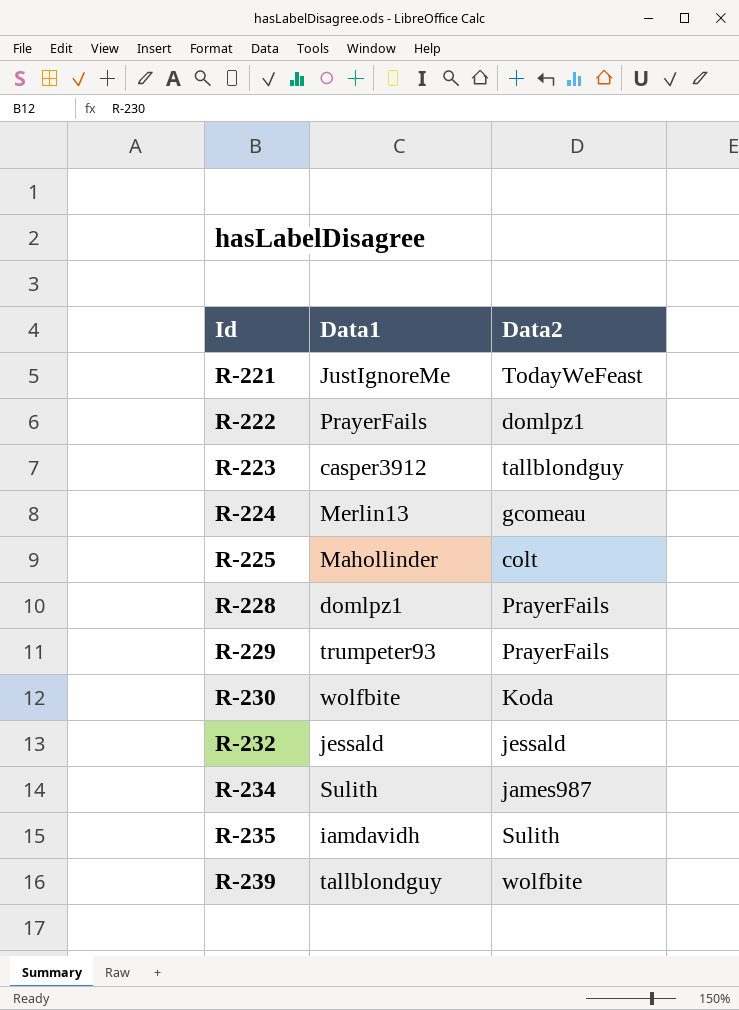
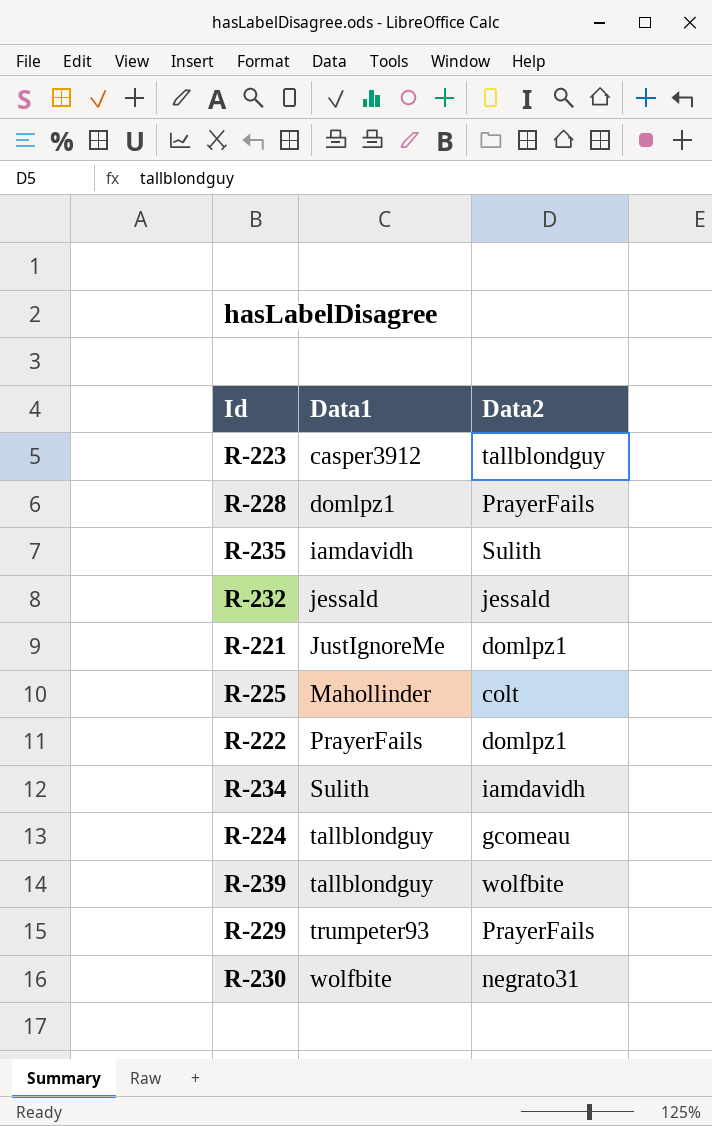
row order: Id ascending -> Data1 ascending
R-221 | Data2: TodayWeFeast -> domlpz1
R-234 | Data2: james987 -> iamdavidh
R-224 | Data1: Merlin13 -> tallblondguy
R-230 | Data2: Koda -> negrato31

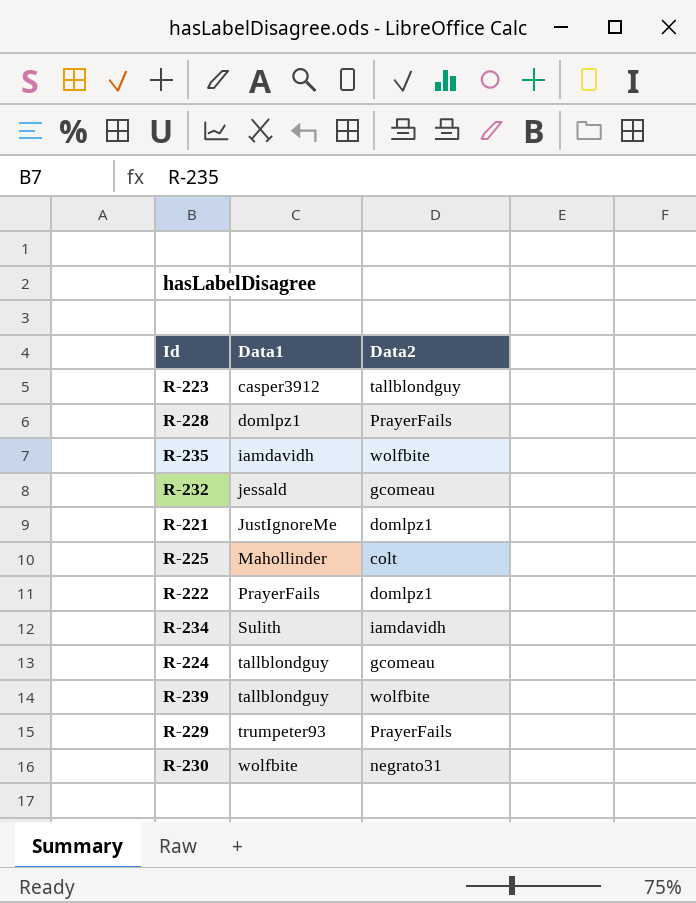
R-235 | Data2: Sulith -> wolfbite
R-232 | Data2: jessald -> gcomeau

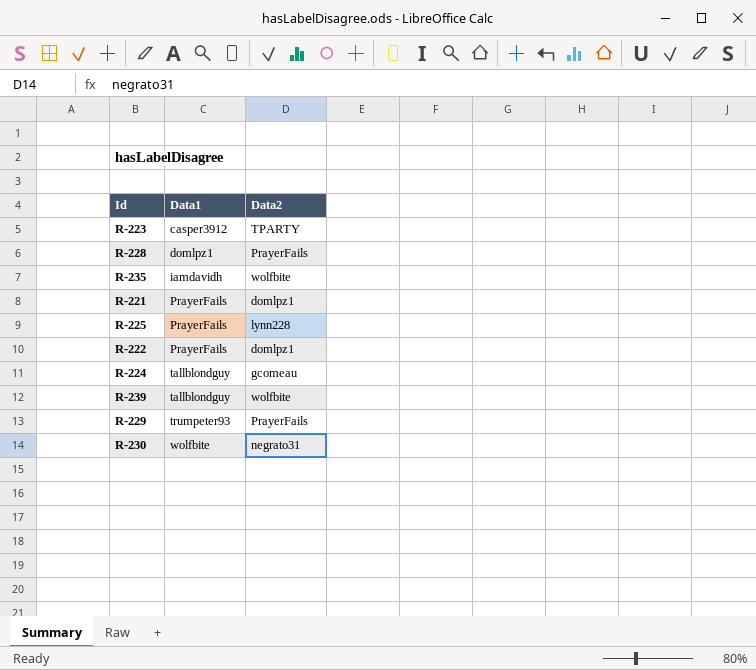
row R-232: jessald | gcomeau -> none
row R-234: Sulith | iamdavidh -> none
R-223 | Data2: tallblondguy -> TPARTY
R-221 | Data1: JustIgnoreMe -> PrayerFails
R-225 | Data1: Mahollinder -> PrayerFails
R-225 | Data2: colt -> lynn228

